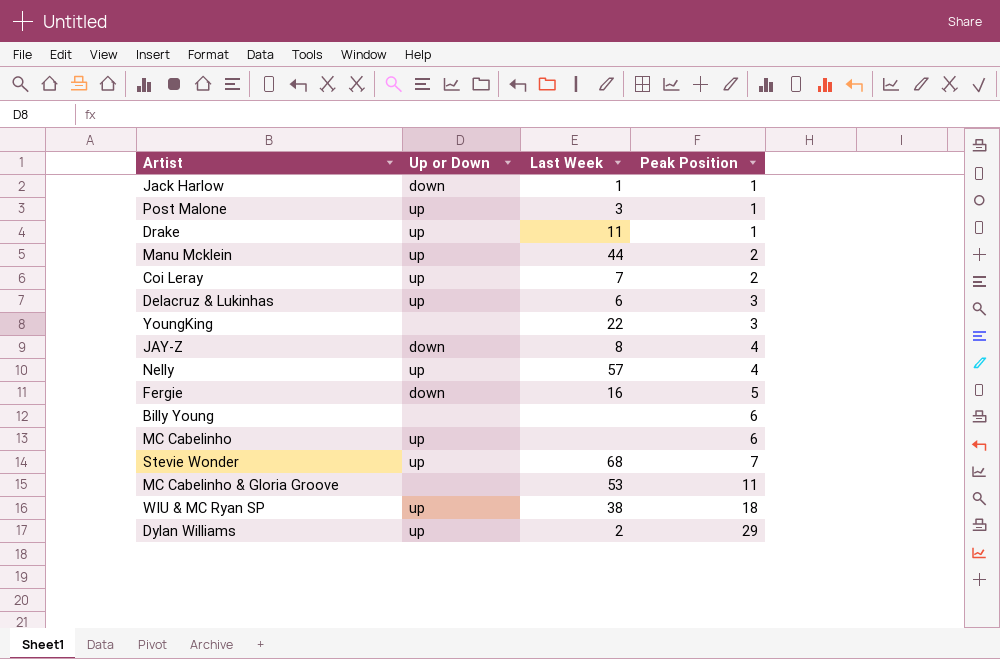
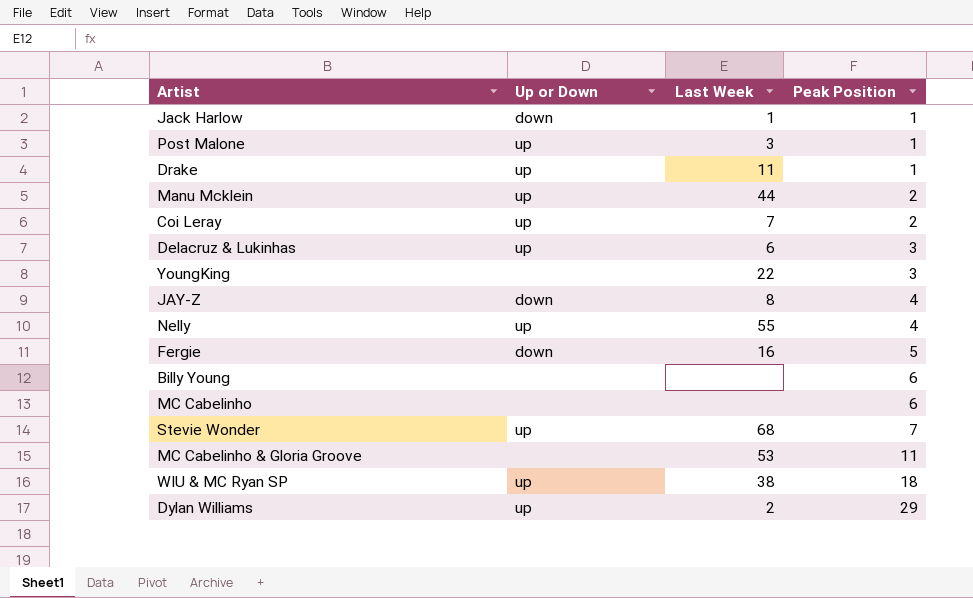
Nelly | Last Week: 57 -> 55
MC Cabelinho | Up or Down: up -> none

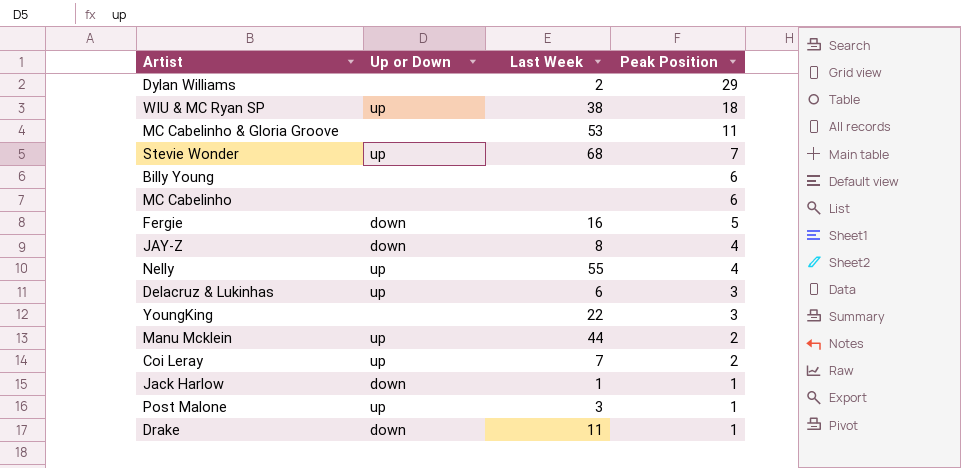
row order: Peak Position ascending -> Peak Position descending
Dylan Williams | Up or Down: up -> none
Drake | Up or Down: up -> down

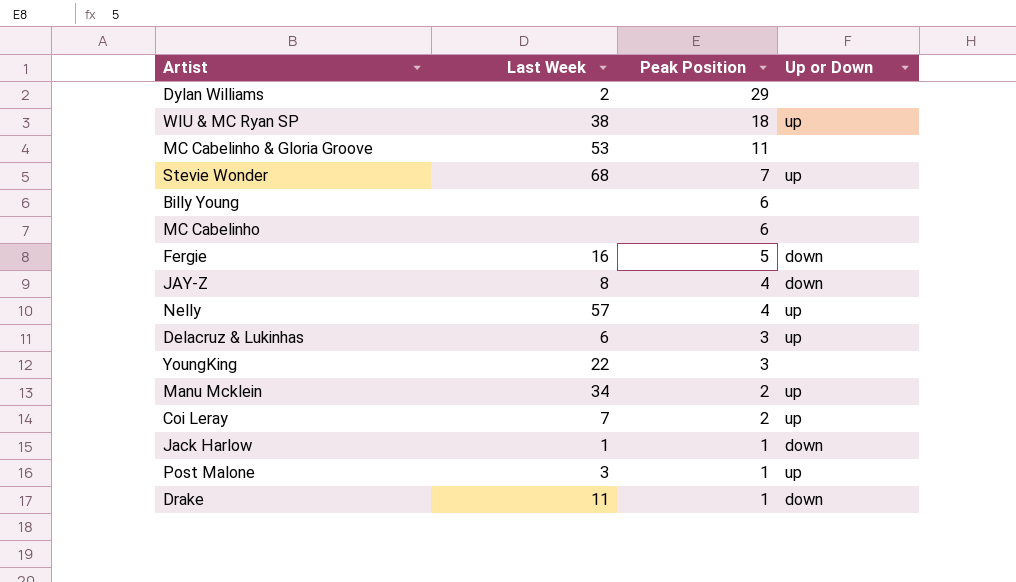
column Up or Down | position: 2 -> 4
Nelly | Last Week: 55 -> 57
Manu Mcklein | Last Week: 44 -> 34

